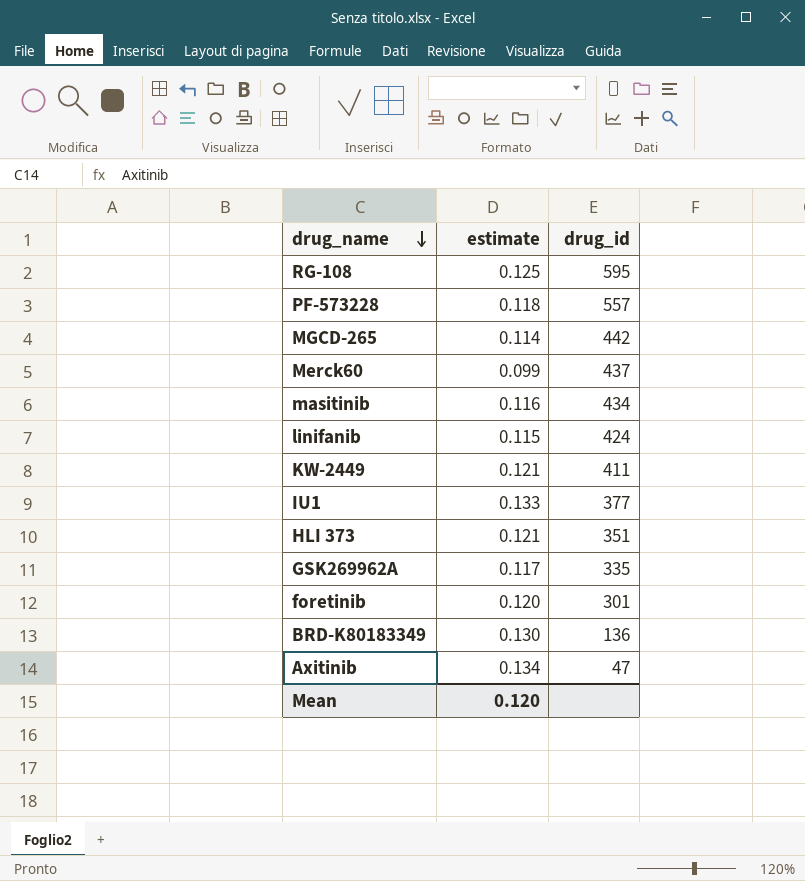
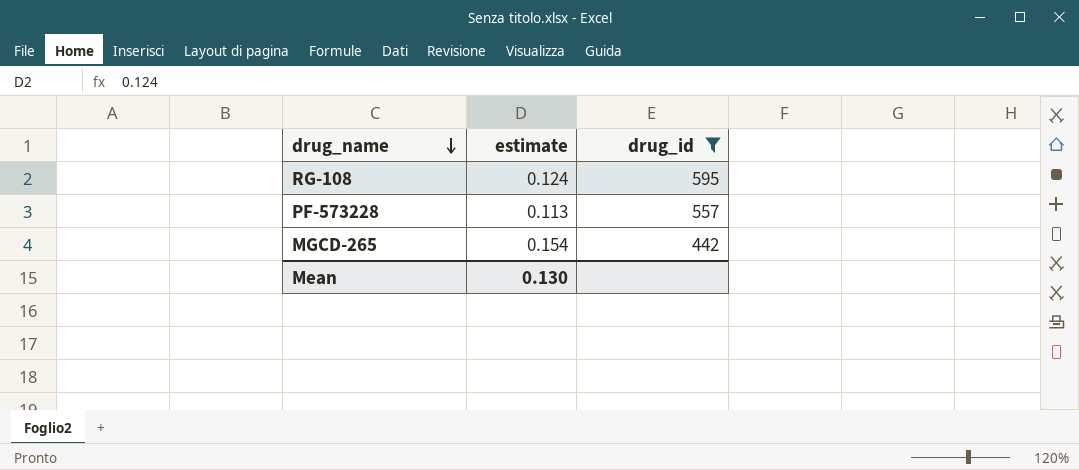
filter: none -> drug_id >= 442
RG-108 | estimate: 0.125 -> 0.124
PF-573228 | estimate: 0.118 -> 0.113
MGCD-265 | estimate: 0.114 -> 0.154
Mean | estimate: 0.120 -> 0.130

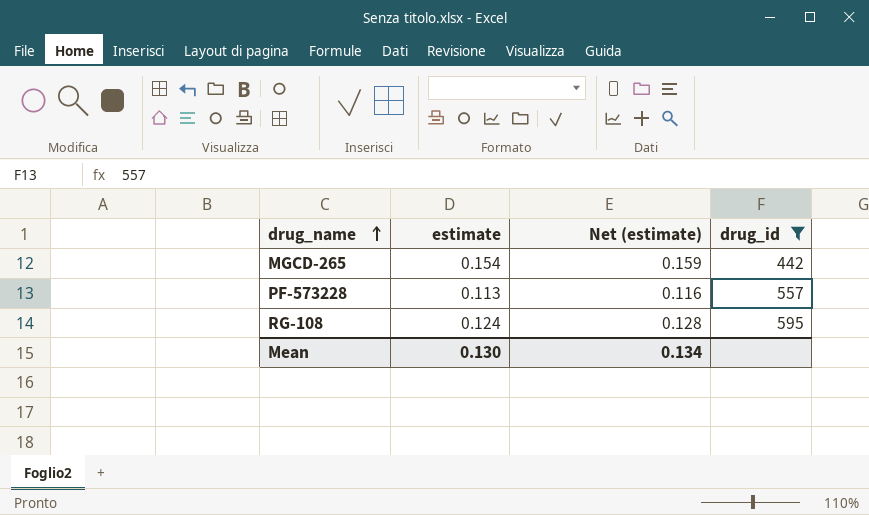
row order: drug_name descending -> drug_name ascending
column Net (estimate) | formula: none -> [estimate] * 1.03

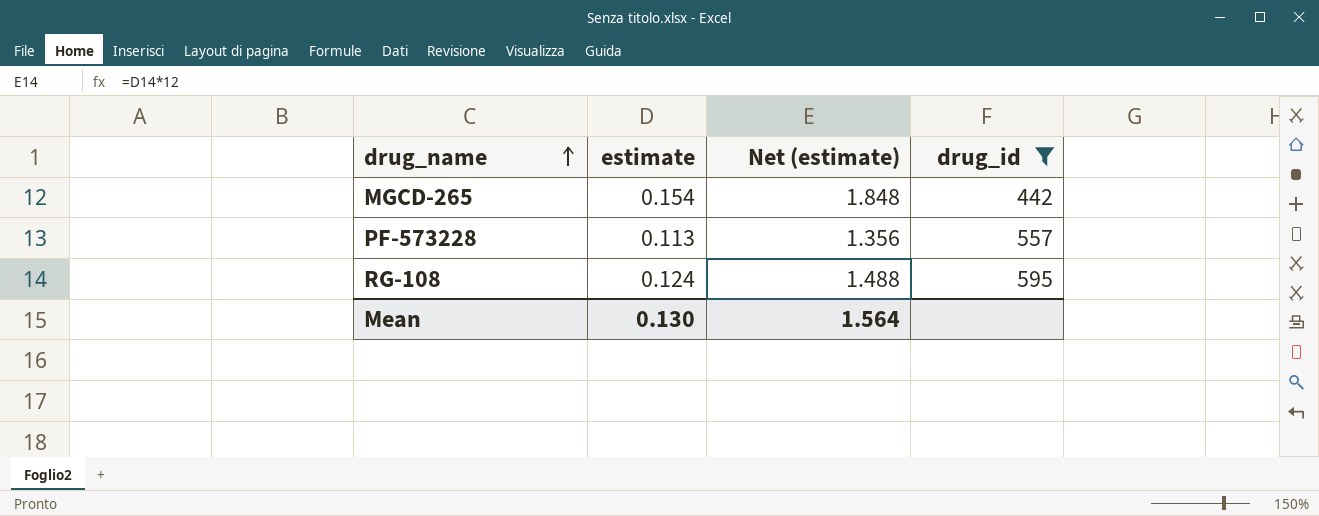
column Net (estimate) | formula: [estimate] * 1.03 -> [estimate] * 12
Mean | Net (estimate): 0.134 -> 1.564

